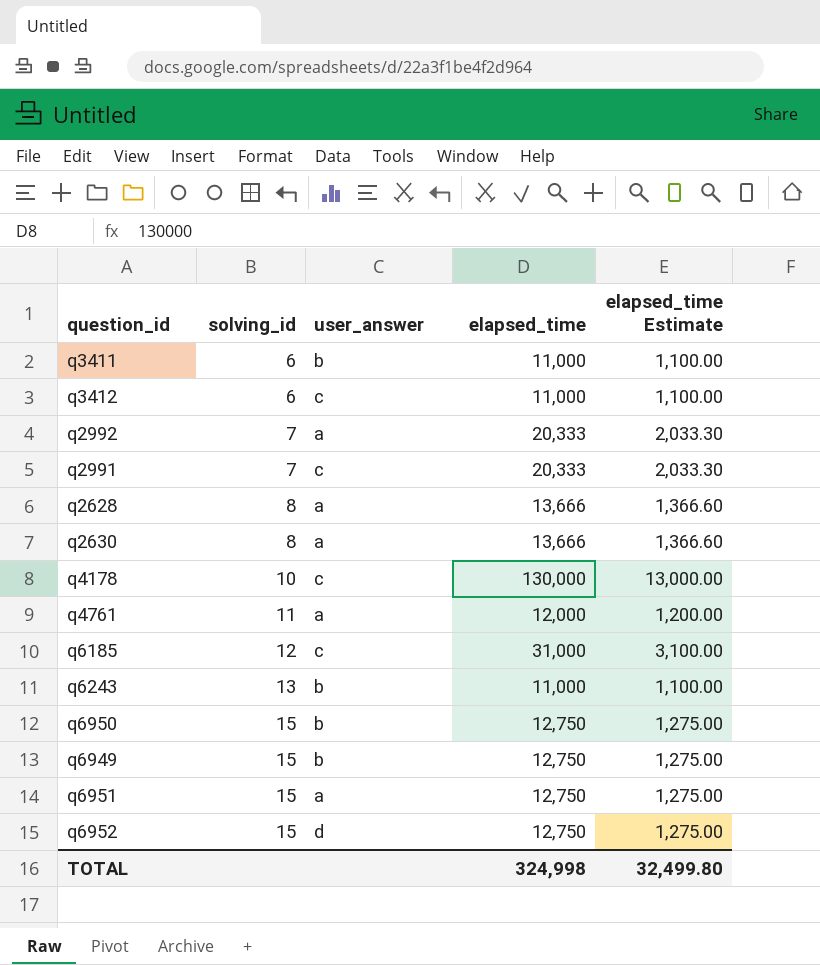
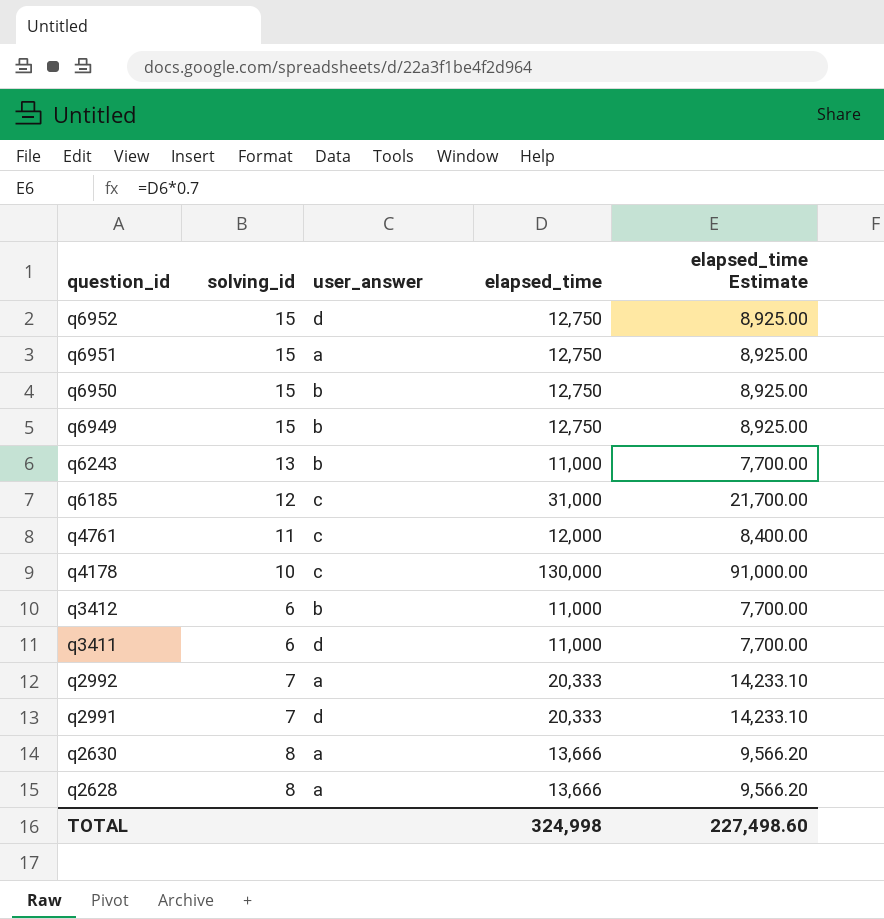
row order: solving_id ascending -> question_id descending
column elapsed_time Estimate | formula: [elapsed_time] * 0.1 -> [elapsed_time] * 0.7
q4761 | user_answer: a -> c
q3412 | user_answer: c -> b
q3411 | user_answer: b -> d
q2991 | user_answer: c -> d
TOTAL | elapsed_time Estimate: 32,499.80 -> 227,498.60

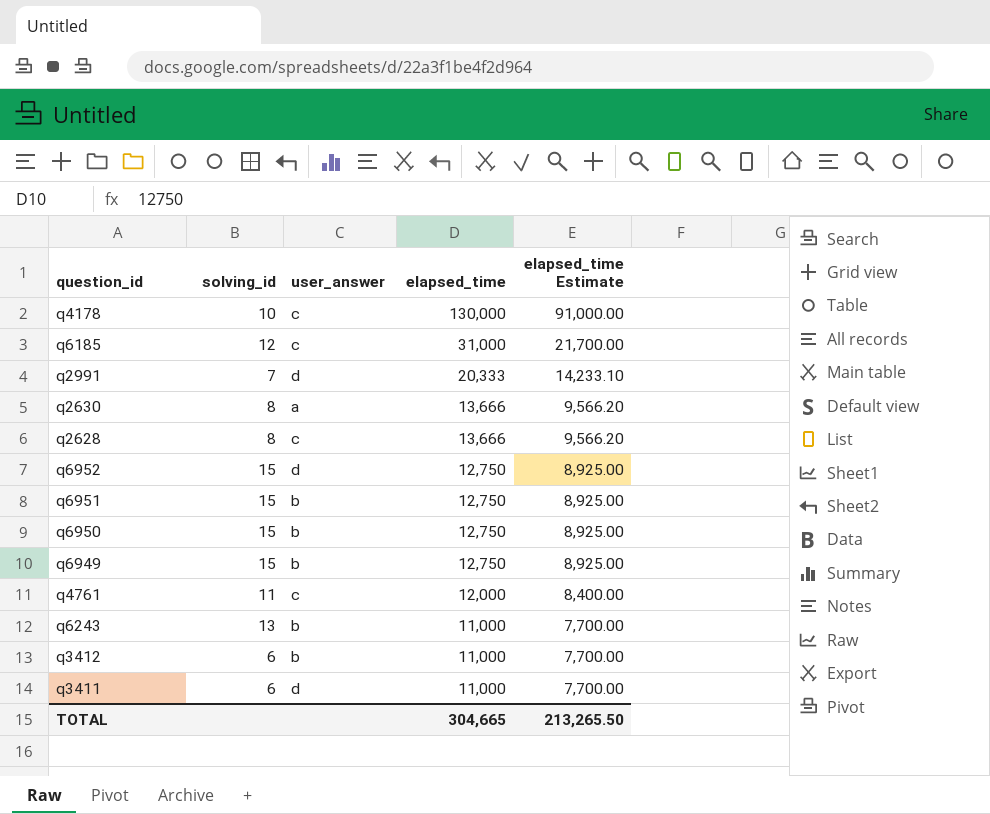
row order: question_id descending -> elapsed_time descending
row q2992: 7 | a | 20,333 | 14,233.10 -> none
q2628 | user_answer: a -> c
q6951 | user_answer: a -> b
TOTAL | elapsed_time: 324,998 -> 304,665
TOTAL | elapsed_time Estimate: 227,498.60 -> 213,265.50

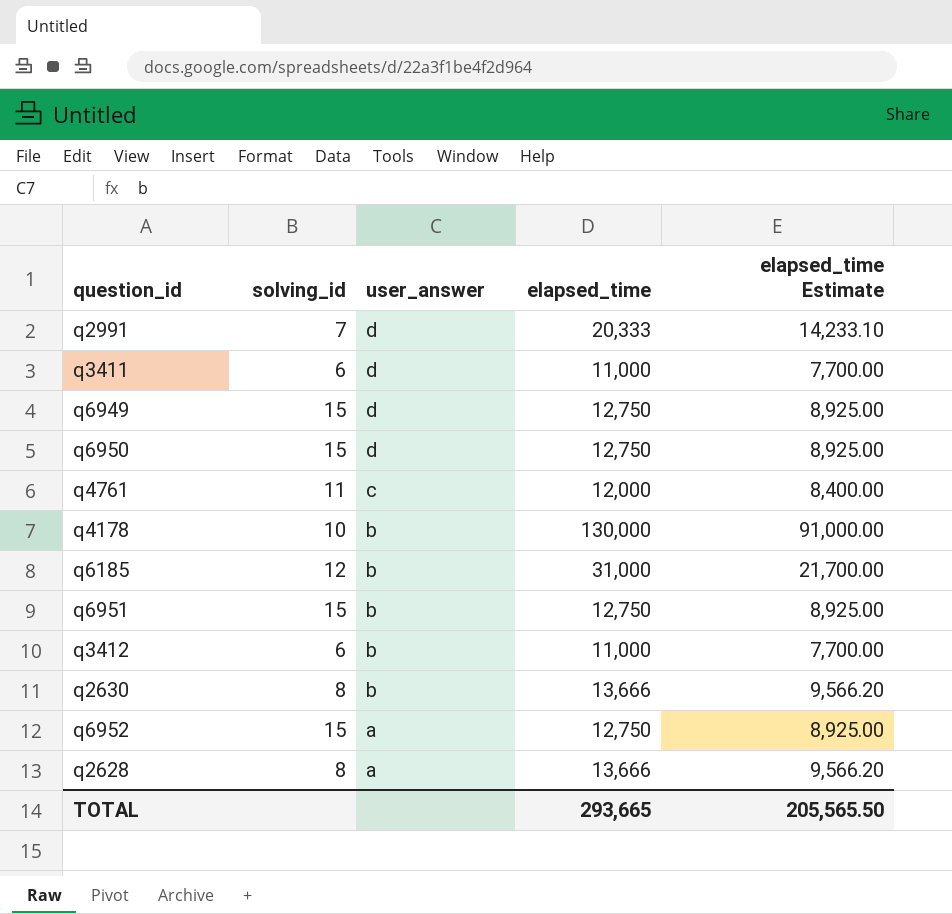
row order: elapsed_time descending -> user_answer descending
row q6243: 13 | b | 11,000 | 7,700.00 -> none
q6949 | user_answer: b -> d
q6950 | user_answer: b -> d
q4178 | user_answer: c -> b
q6185 | user_answer: c -> b
q2630 | user_answer: a -> b
q6952 | user_answer: d -> a
q2628 | user_answer: c -> a
TOTAL | elapsed_time: 304,665 -> 293,665
TOTAL | elapsed_time Estimate: 213,265.50 -> 205,565.50

